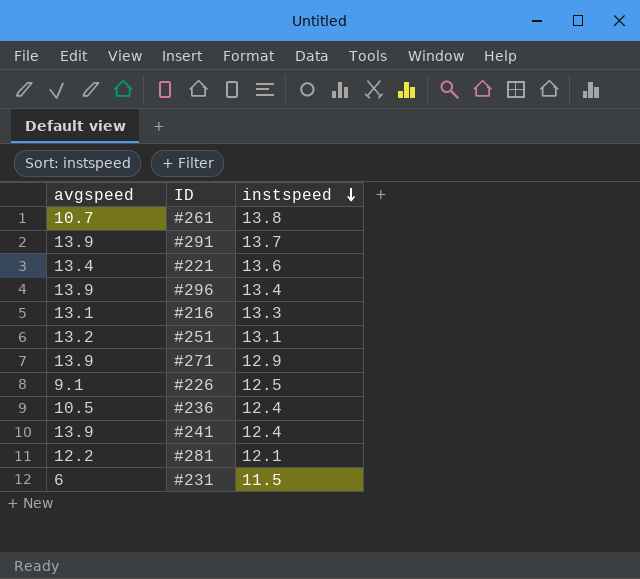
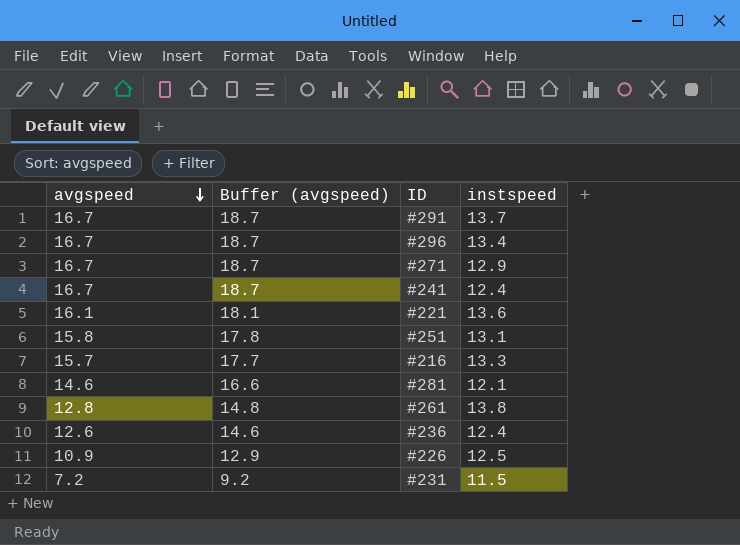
row order: instspeed descending -> avgspeed descending
column Buffer (avgspeed) | formula: none -> [avgspeed] + 2
#291 | avgspeed: 13.9 -> 16.7
#296 | avgspeed: 13.9 -> 16.7
#271 | avgspeed: 13.9 -> 16.7
#241 | avgspeed: 13.9 -> 16.7
#221 | avgspeed: 13.4 -> 16.1
#251 | avgspeed: 13.2 -> 15.8
#216 | avgspeed: 13.1 -> 15.7
#281 | avgspeed: 12.2 -> 14.6
#261 | avgspeed: 10.7 -> 12.8
#236 | avgspeed: 10.5 -> 12.6
#226 | avgspeed: 9.1 -> 10.9
#231 | avgspeed: 6 -> 7.2

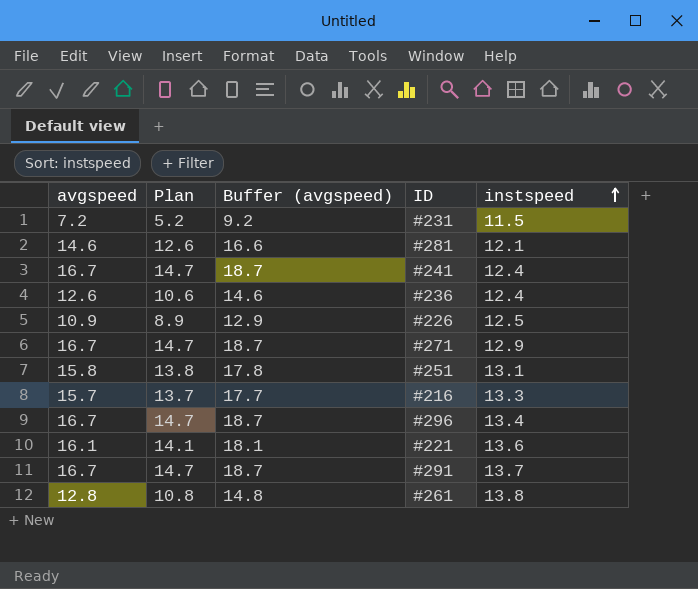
row order: avgspeed descending -> instspeed ascending
column Plan | formula: none -> [avgspeed] - 2

